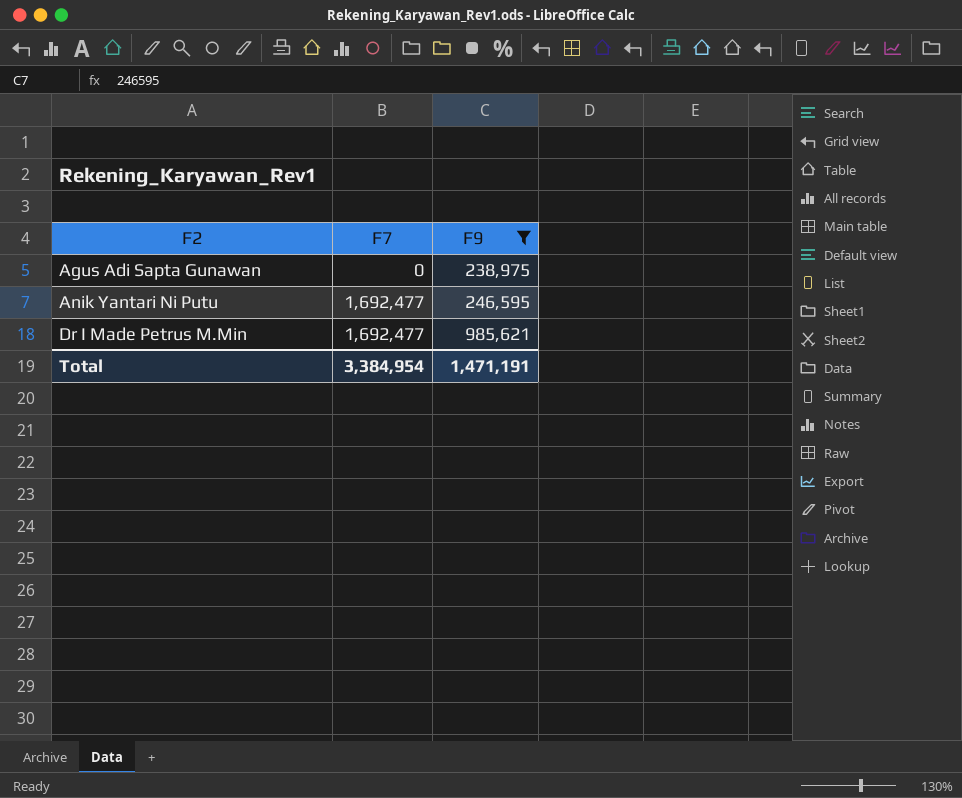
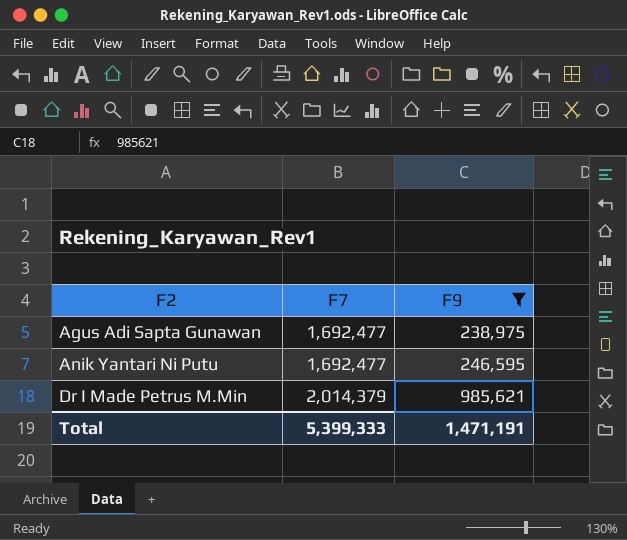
Agus Adi Sapta Gunawan | F7: 0 -> 1,692,477
Dr I Made Petrus M.Min | F7: 1,692,477 -> 2,014,379
Total | F7: 3,384,954 -> 5,399,333

